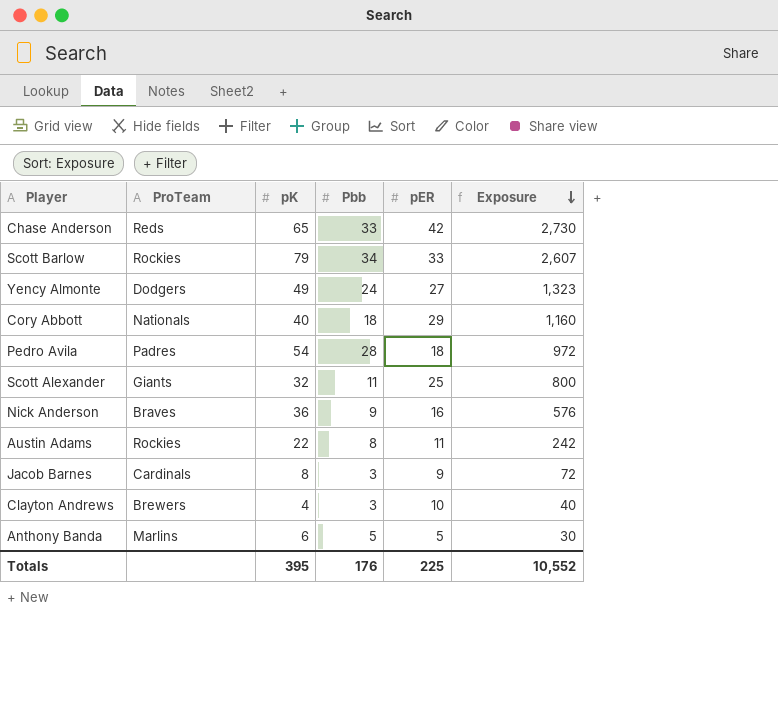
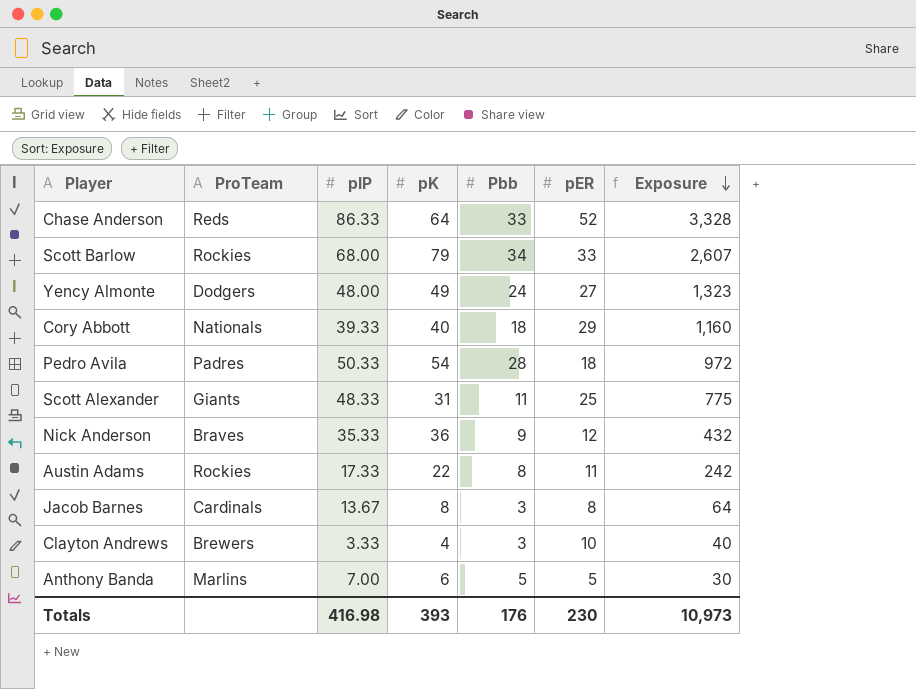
column pIP | position: none -> 3
Chase Anderson | pK: 65 -> 64
Chase Anderson | pER: 42 -> 52
Chase Anderson | Exposure: 2,730 -> 3,328
Scott Alexander | pK: 32 -> 31
Scott Alexander | Exposure: 800 -> 775
Nick Anderson | pER: 16 -> 12
Nick Anderson | Exposure: 576 -> 432
Jacob Barnes | pER: 9 -> 8
Jacob Barnes | Exposure: 72 -> 64
Totals | pK: 395 -> 393
Totals | pER: 225 -> 230
Totals | Exposure: 10,552 -> 10,973

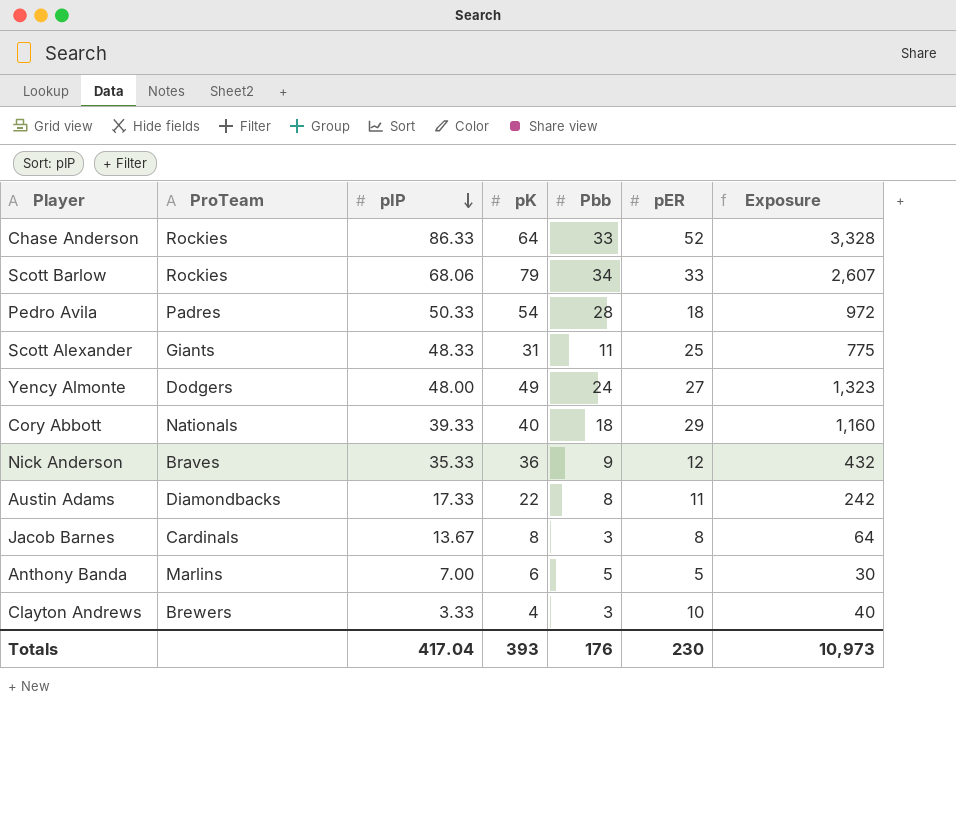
row order: Exposure descending -> pIP descending
Chase Anderson | ProTeam: Reds -> Rockies
Scott Barlow | pIP: 68.00 -> 68.06
Austin Adams | ProTeam: Rockies -> Diamondbacks
Totals | pIP: 416.98 -> 417.04

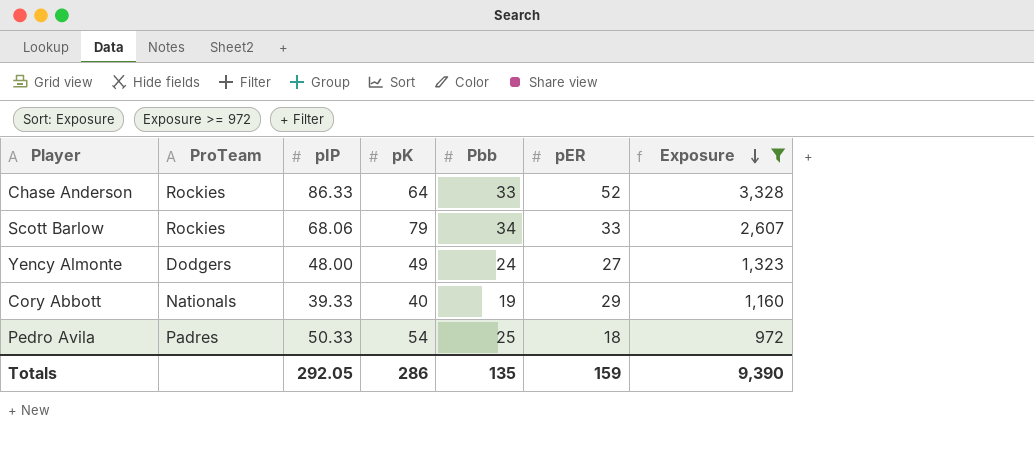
filter: none -> Exposure >= 972
row order: pIP descending -> Exposure descending
Cory Abbott | Pbb: 18 -> 19
Pedro Avila | Pbb: 28 -> 25
Totals | pIP: 417.04 -> 292.05
Totals | pK: 393 -> 286
Totals | Pbb: 176 -> 135
Totals | pER: 230 -> 159
Totals | Exposure: 10,973 -> 9,390

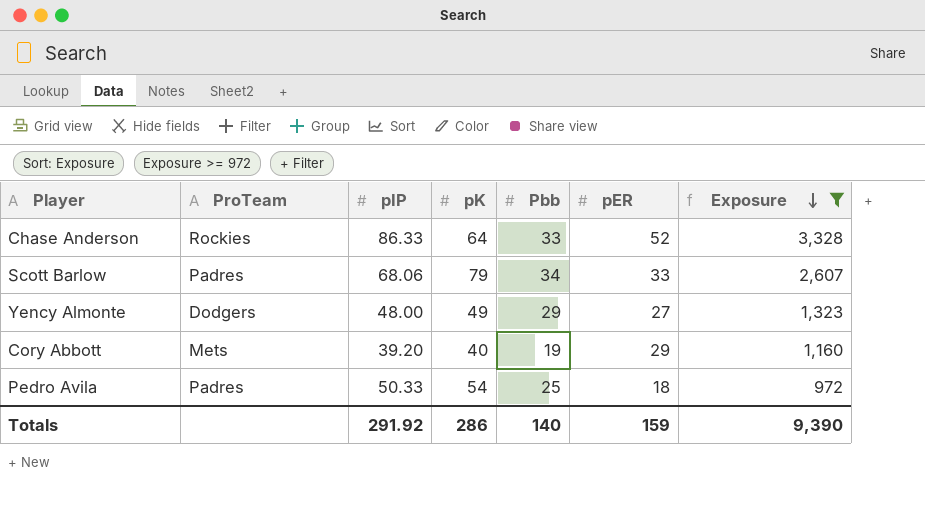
Scott Barlow | ProTeam: Rockies -> Padres
Yency Almonte | Pbb: 24 -> 29
Cory Abbott | ProTeam: Nationals -> Mets
Cory Abbott | pIP: 39.33 -> 39.20
Totals | pIP: 292.05 -> 291.92
Totals | Pbb: 135 -> 140

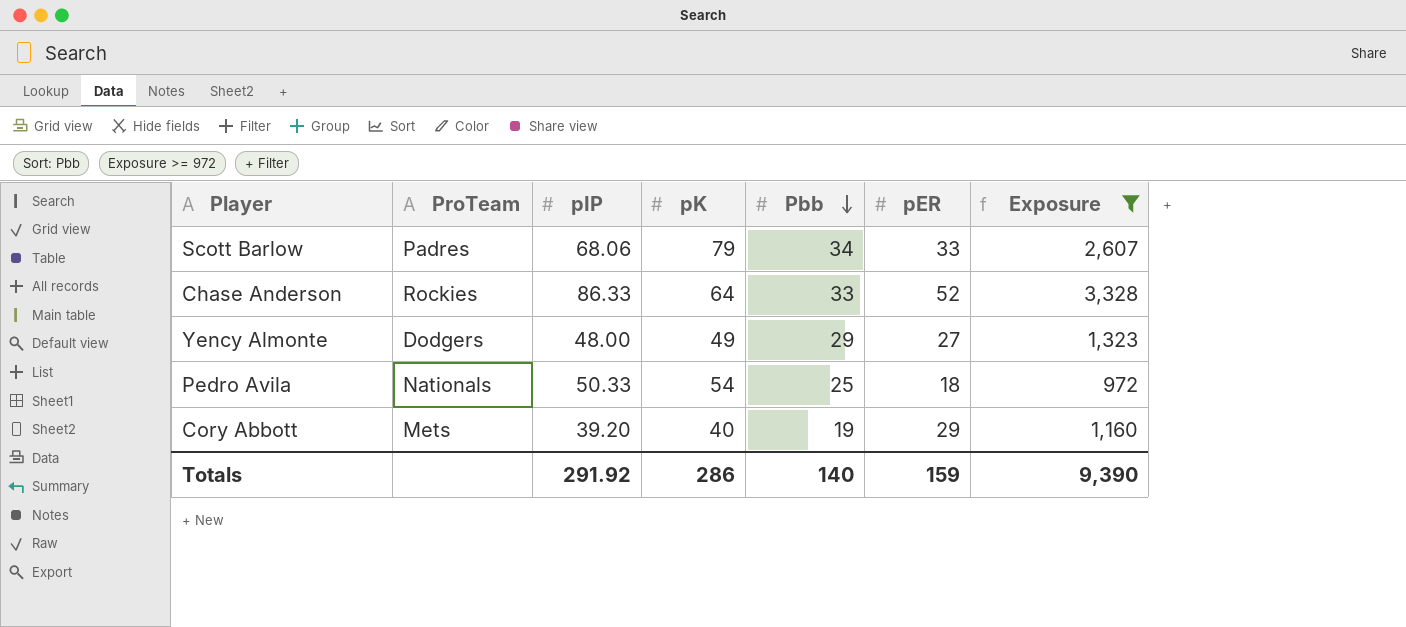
row order: Exposure descending -> Pbb descending
Pedro Avila | ProTeam: Padres -> Nationals

